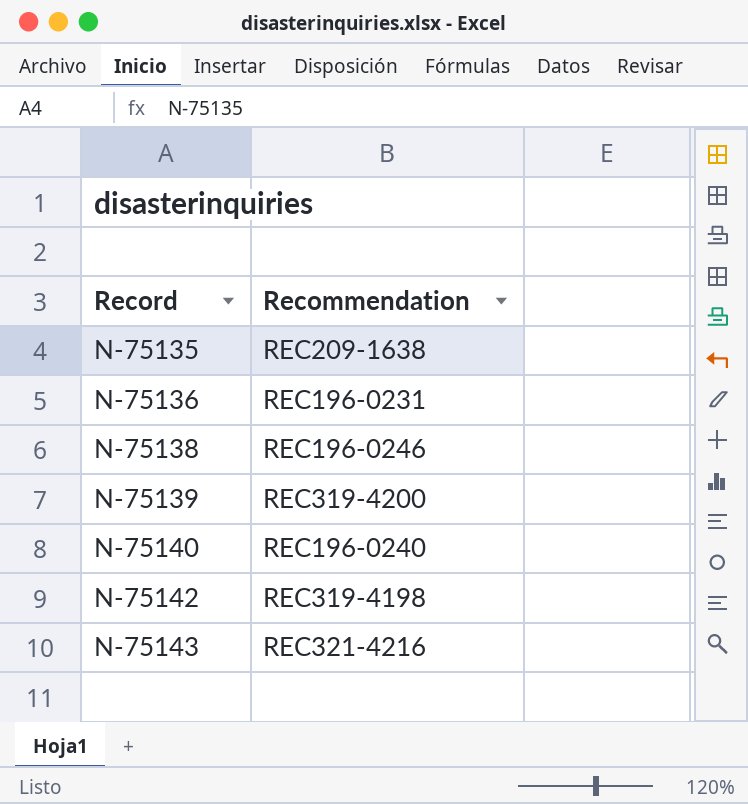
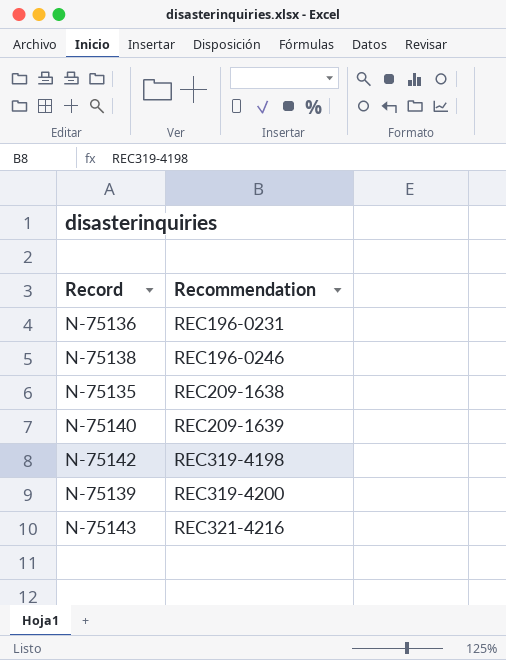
row order: Record ascending -> Recommendation ascending
N-75140 | Recommendation: REC196-0240 -> REC209-1639

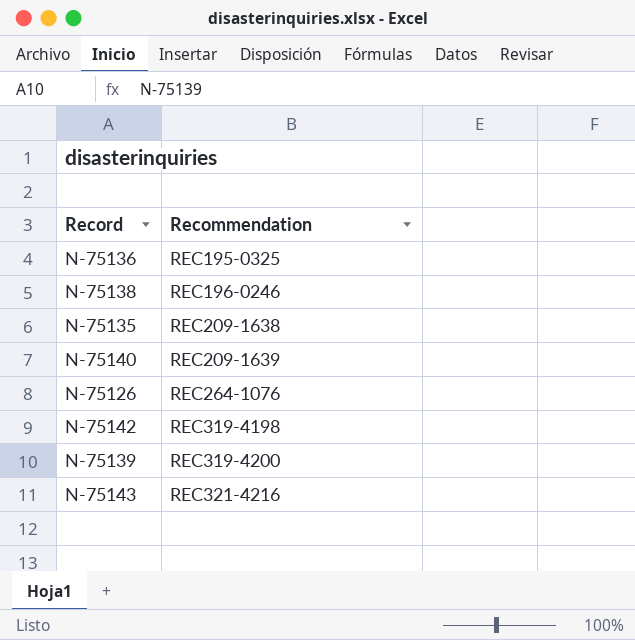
N-75136 | Recommendation: REC196-0231 -> REC195-0325
row N-75126: none -> REC264-1076

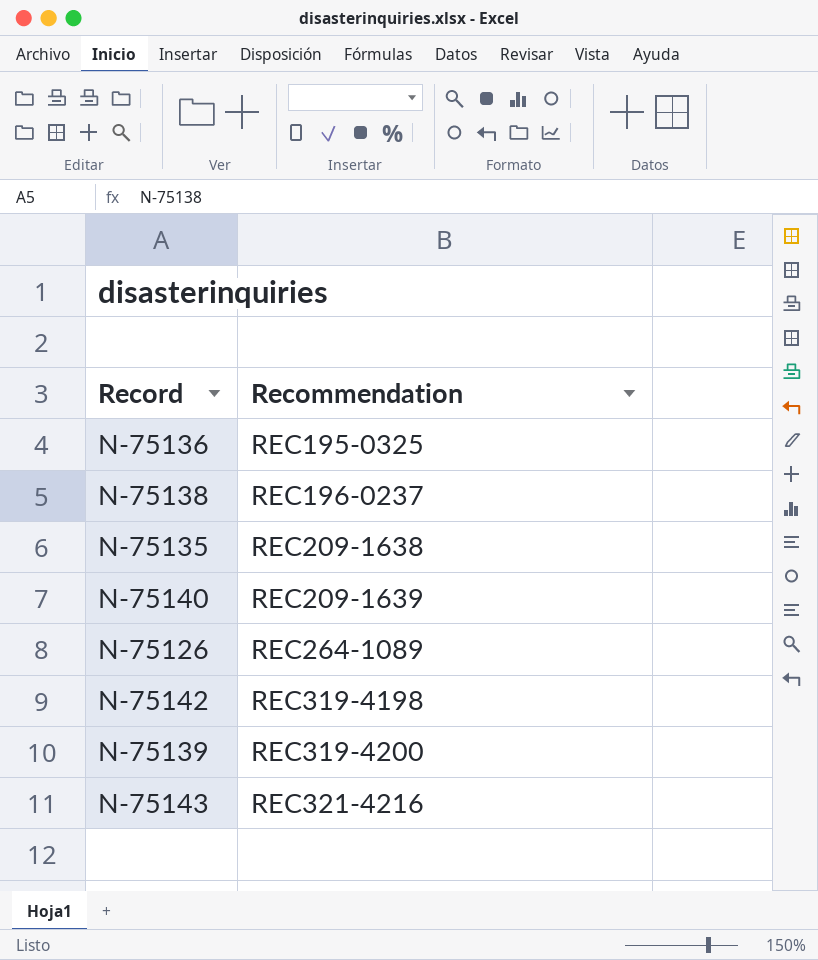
N-75138 | Recommendation: REC196-0246 -> REC196-0237
N-75126 | Recommendation: REC264-1076 -> REC264-1089

